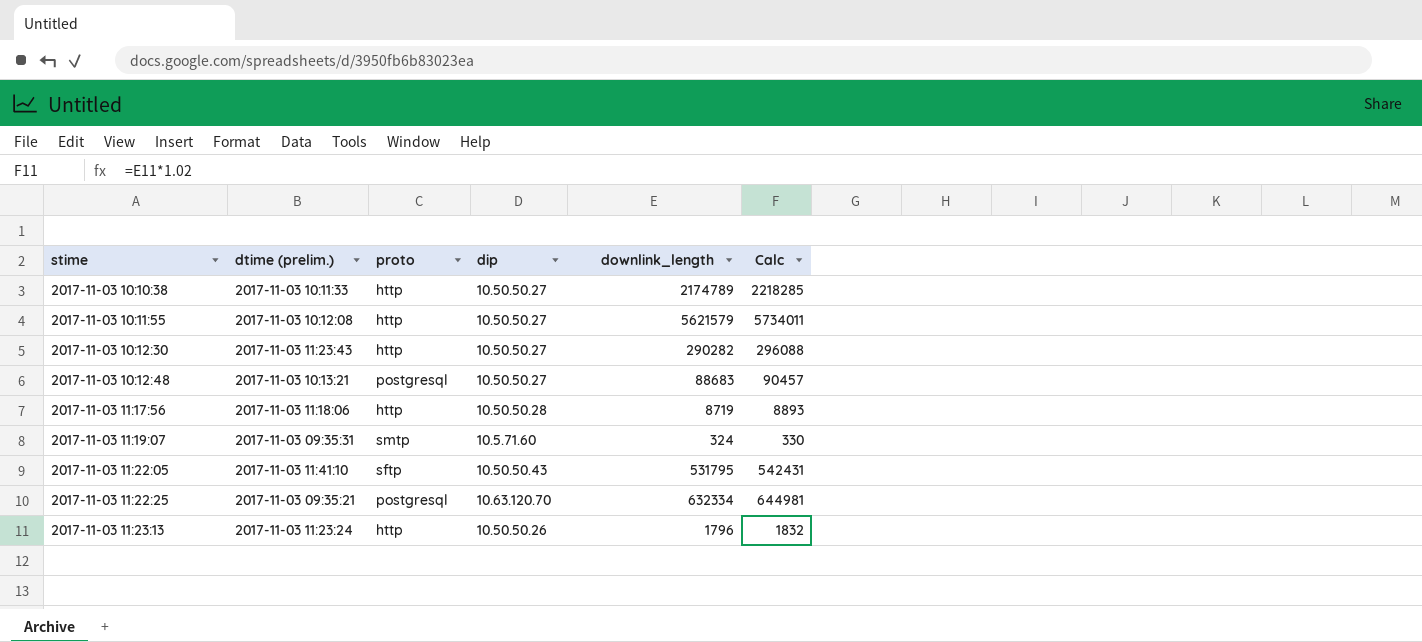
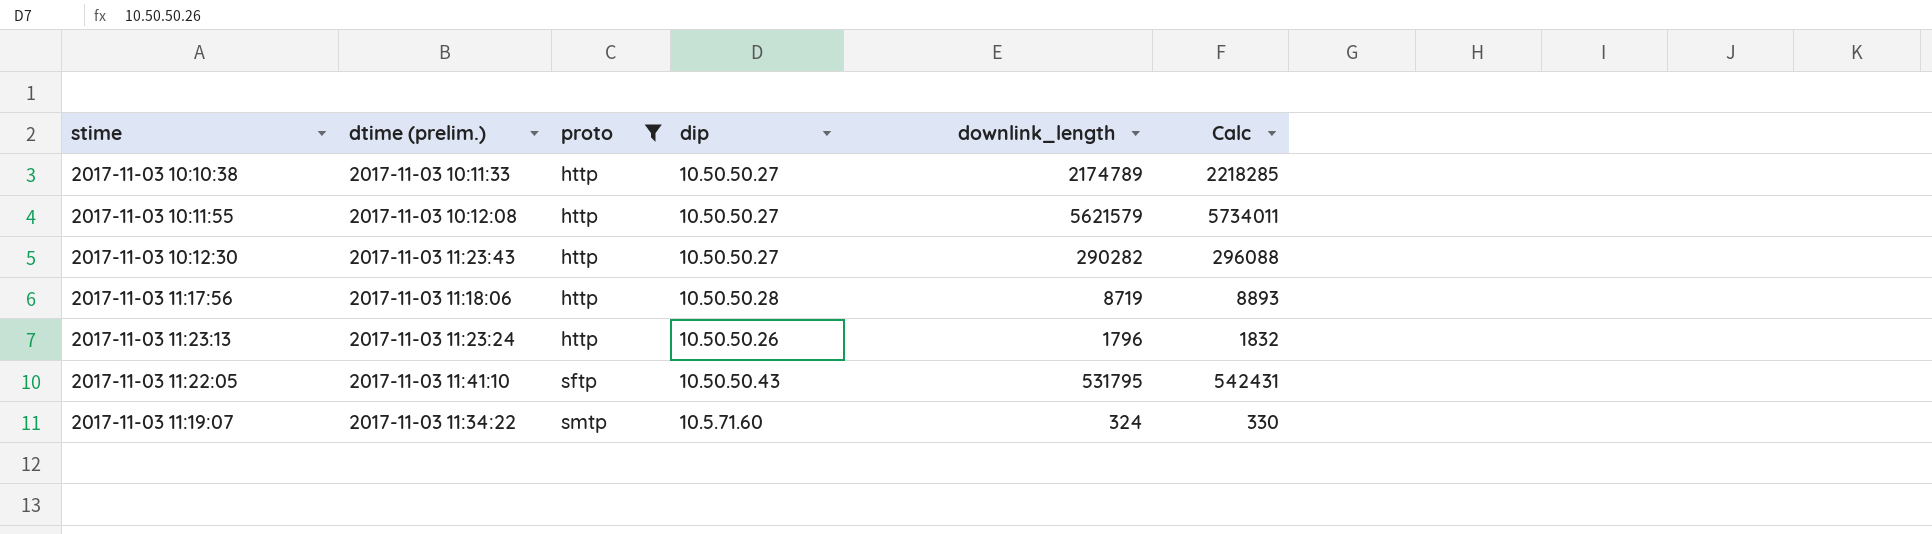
filter: none -> proto != postgresql
row order: stime ascending -> proto ascending
2017-11-03 11:19:07 | dtime (prelim.): 2017-11-03 09:35:31 -> 2017-11-03 11:34:22

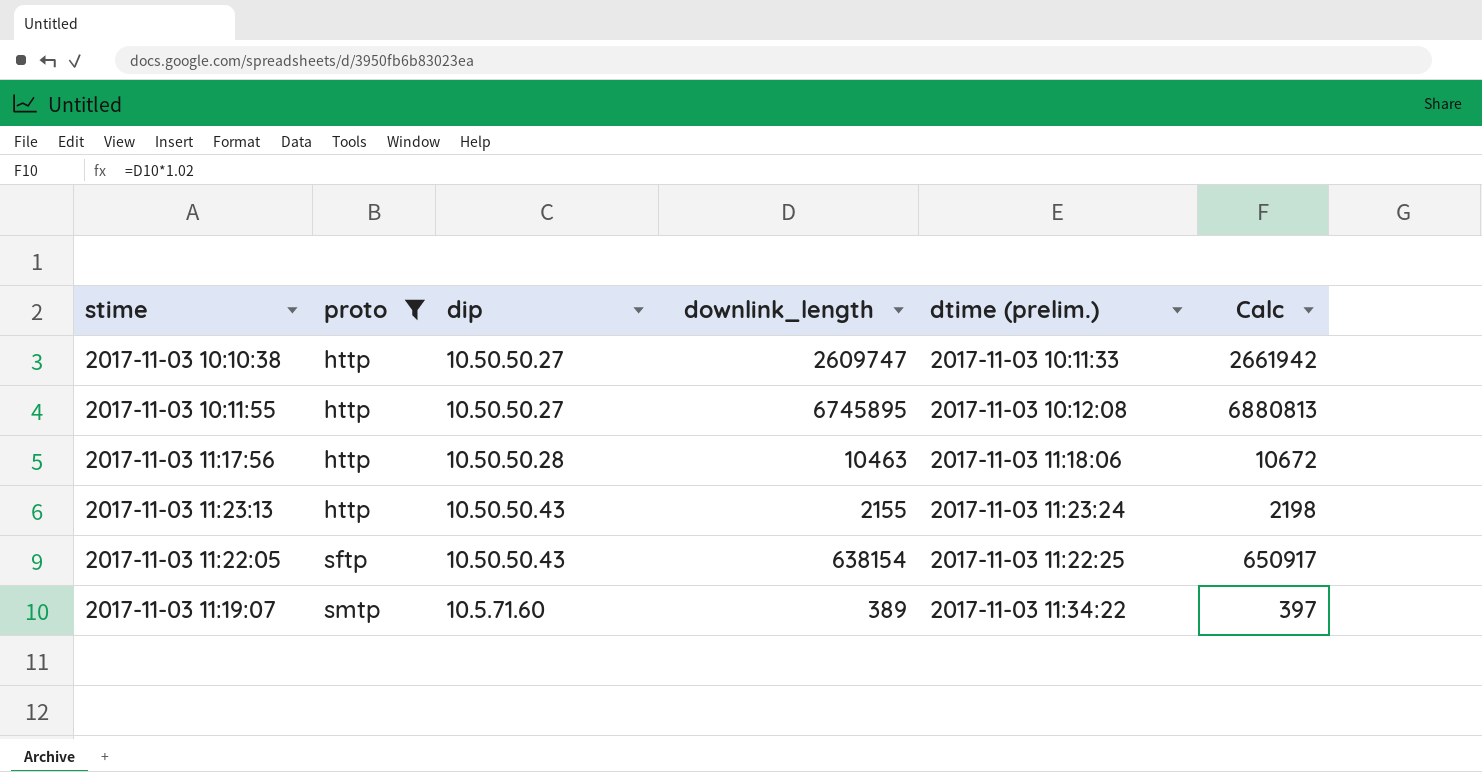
column dtime (prelim.) | position: 2 -> 5
row 2017-11-03 10:12:30: 2017-11-03 11:23:43 | http | 10.50.50.27 | 290282 | 296088 -> none
2017-11-03 10:10:38 | downlink_length: 2174789 -> 2609747
2017-11-03 10:10:38 | Calc: 2218285 -> 2661942
2017-11-03 10:11:55 | downlink_length: 5621579 -> 6745895
2017-11-03 10:11:55 | Calc: 5734011 -> 6880813
2017-11-03 11:17:56 | downlink_length: 8719 -> 10463
2017-11-03 11:17:56 | Calc: 8893 -> 10672
2017-11-03 11:23:13 | dip: 10.50.50.26 -> 10.50.50.43
2017-11-03 11:23:13 | downlink_length: 1796 -> 2155
2017-11-03 11:23:13 | Calc: 1832 -> 2198
2017-11-03 11:22:05 | downlink_length: 531795 -> 638154
2017-11-03 11:22:05 | dtime (prelim.): 2017-11-03 11:41:10 -> 2017-11-03 11:22:25
2017-11-03 11:22:05 | Calc: 542431 -> 650917
2017-11-03 11:19:07 | downlink_length: 324 -> 389
2017-11-03 11:19:07 | Calc: 330 -> 397

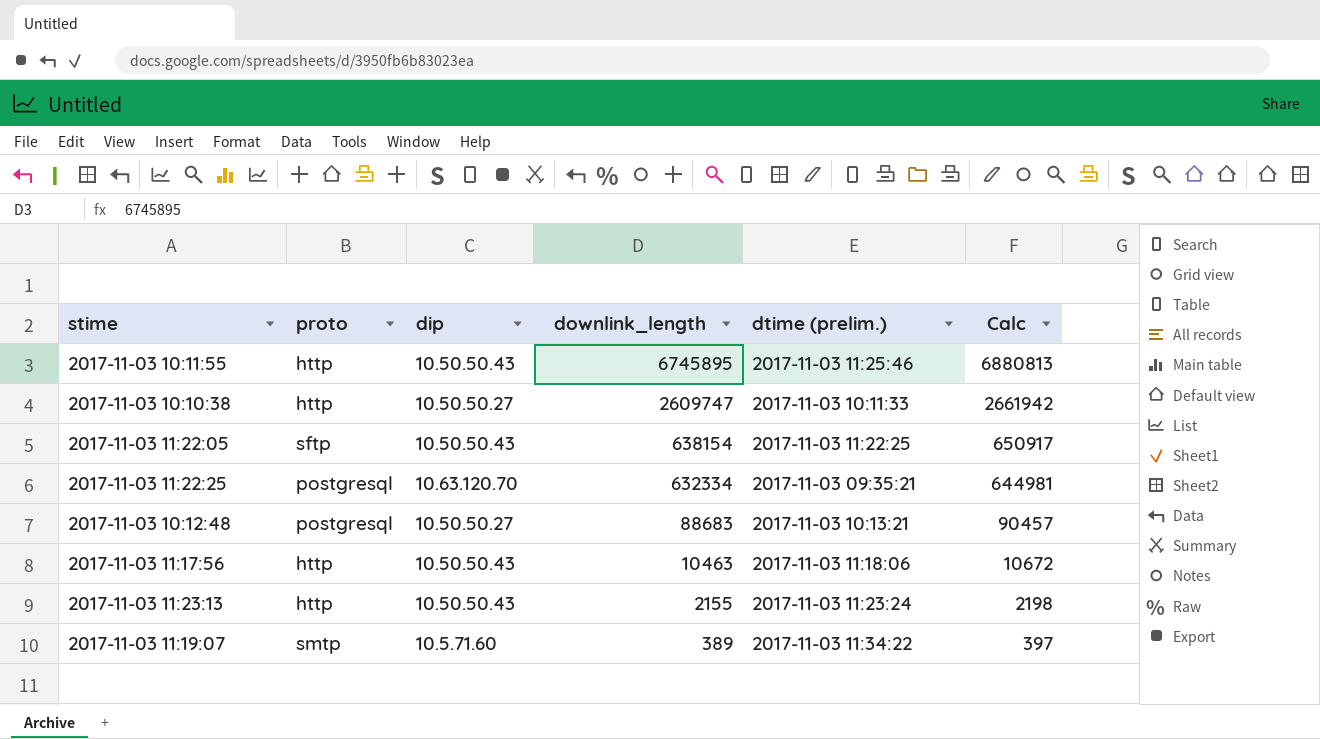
filter: proto != postgresql -> none
row order: proto ascending -> downlink_length descending
2017-11-03 10:11:55 | dip: 10.50.50.27 -> 10.50.50.43
2017-11-03 10:11:55 | dtime (prelim.): 2017-11-03 10:12:08 -> 2017-11-03 11:25:46
2017-11-03 11:17:56 | dip: 10.50.50.28 -> 10.50.50.43

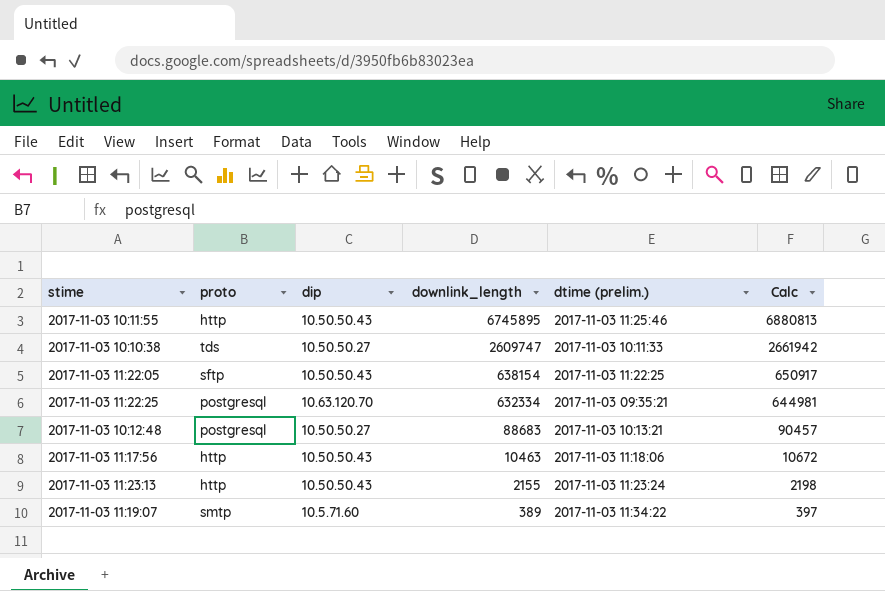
2017-11-03 10:10:38 | proto: http -> tds

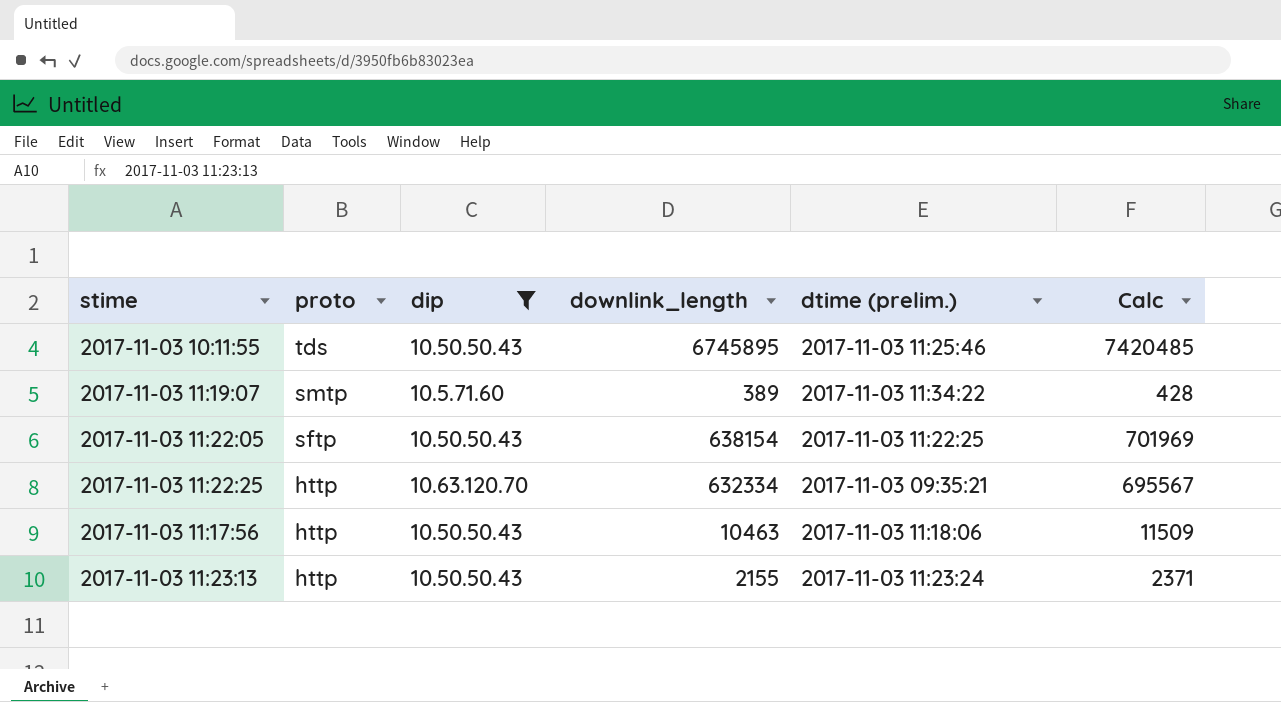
filter: none -> dip != 10.50.50.27
row order: downlink_length descending -> proto descending
column Calc | formula: [downlink_length] * 1.02 -> [downlink_length] * 1.1
2017-11-03 10:11:55 | proto: http -> tds
2017-11-03 11:22:25 | proto: postgresql -> http

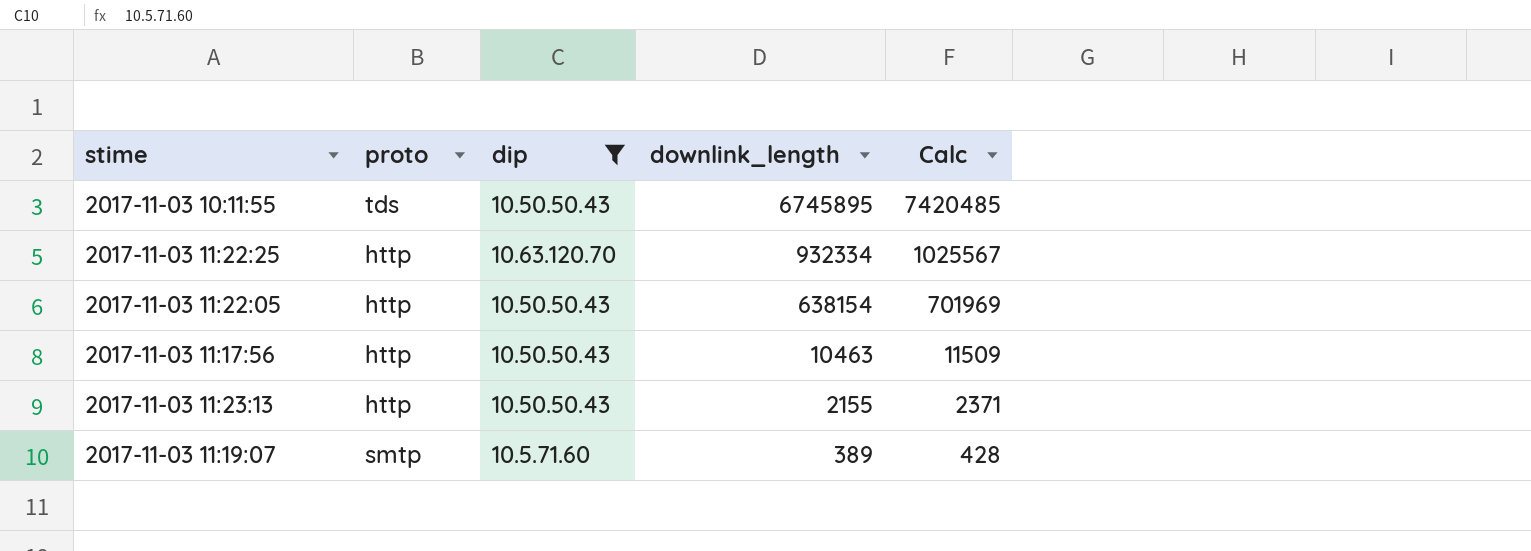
row order: proto descending -> downlink_length descending
column dtime (prelim.) | position: 5 -> none
2017-11-03 11:22:25 | downlink_length: 632334 -> 932334
2017-11-03 11:22:25 | Calc: 695567 -> 1025567
2017-11-03 11:22:05 | proto: sftp -> http

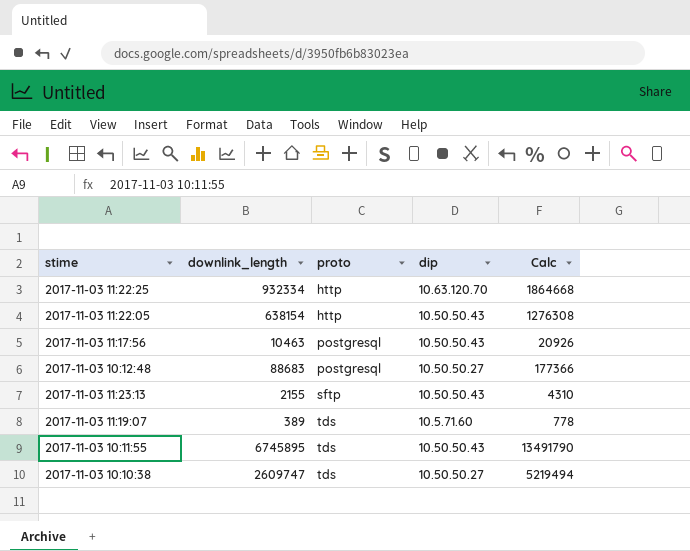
filter: dip != 10.50.50.27 -> none
row order: downlink_length descending -> proto ascending
column downlink_length | position: 4 -> 2
column Calc | formula: [downlink_length] * 1.1 -> [downlink_length] * 2
2017-11-03 11:17:56 | proto: http -> postgresql
2017-11-03 11:23:13 | proto: http -> sftp
2017-11-03 11:19:07 | proto: smtp -> tds

